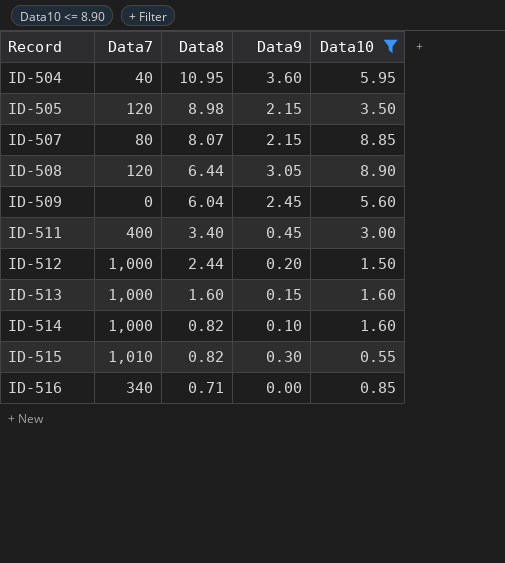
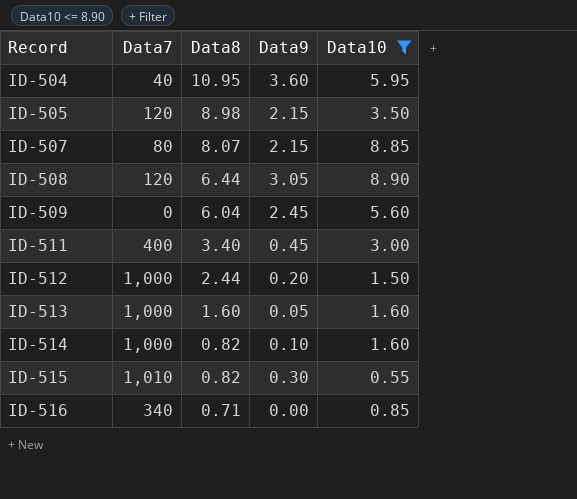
ID-513 | Data9: 0.15 -> 0.05

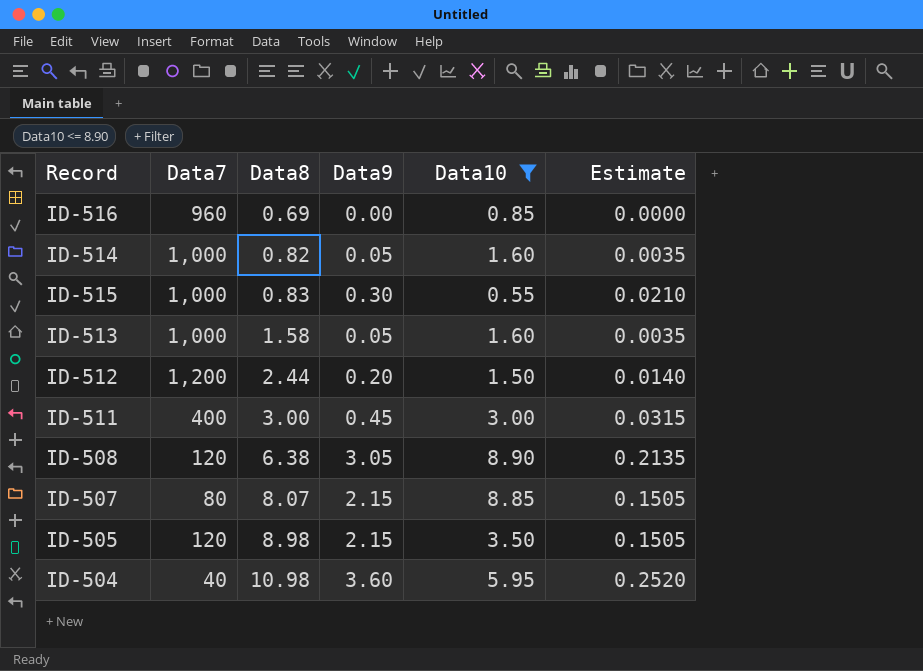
row order: Record ascending -> Data8 ascending
column Estimate | formula: none -> [Data9] * 0.07
row ID-509: 0 | 6.04 | 2.45 | 5.60 -> none
ID-516 | Data7: 340 -> 960
ID-516 | Data8: 0.71 -> 0.69
ID-514 | Data9: 0.10 -> 0.05
ID-515 | Data7: 1,010 -> 1,000
ID-515 | Data8: 0.82 -> 0.83
ID-513 | Data8: 1.60 -> 1.58
ID-512 | Data7: 1,000 -> 1,200
ID-511 | Data8: 3.40 -> 3.00
ID-508 | Data8: 6.44 -> 6.38
ID-504 | Data8: 10.95 -> 10.98

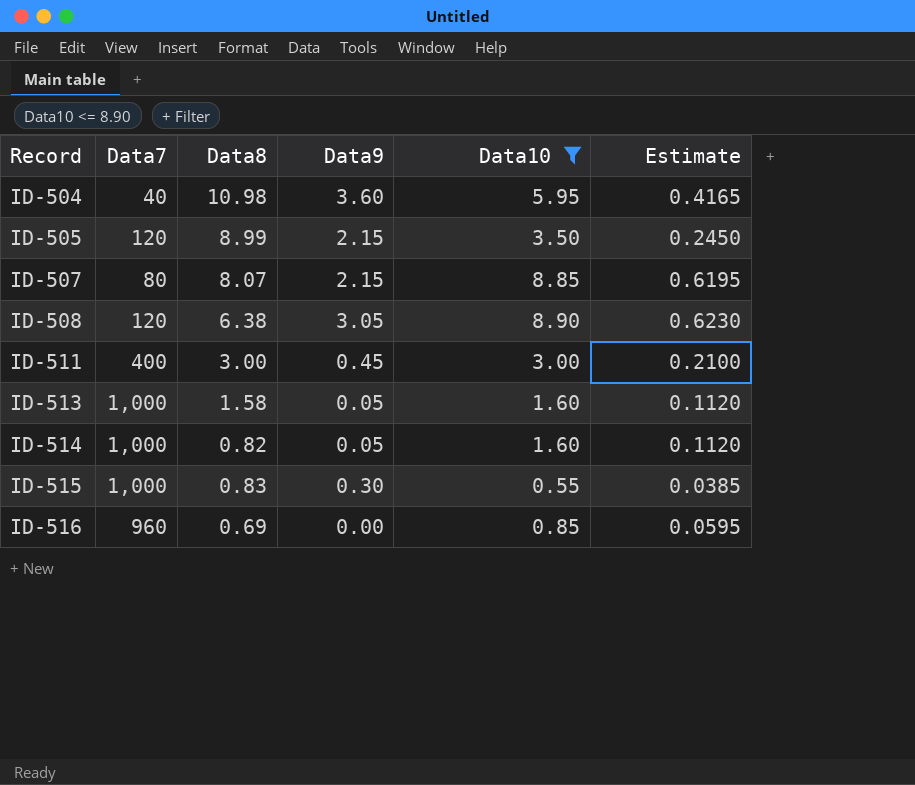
row order: Data8 ascending -> Record ascending
column Estimate | formula: [Data9] * 0.07 -> [Data10] * 0.07
row ID-512: 1,200 | 2.44 | 0.20 | 1.50 | 0.0140 -> none
ID-505 | Data8: 8.98 -> 8.99

